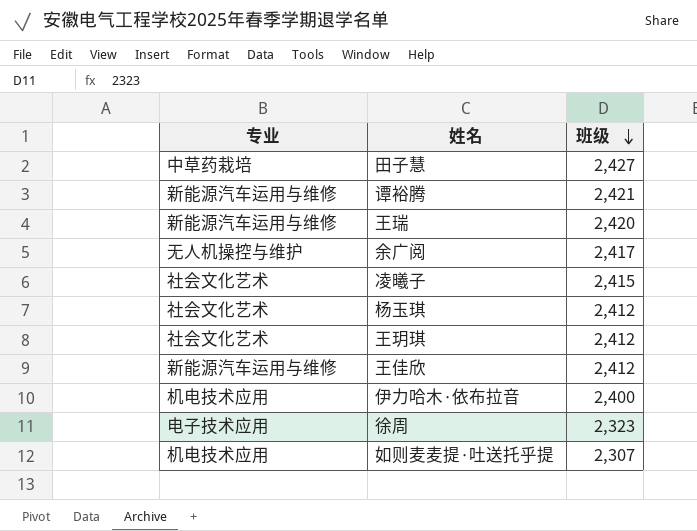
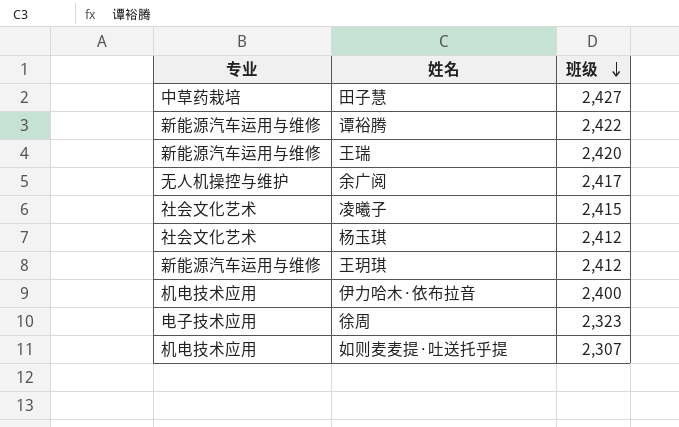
row 王佳欣: 新能源汽车运用与维修 | 2,412 -> none
谭裕腾 | 班级: 2,421 -> 2,422
王玥琪 | 专业: 社会文化艺术 -> 新能源汽车运用与维修

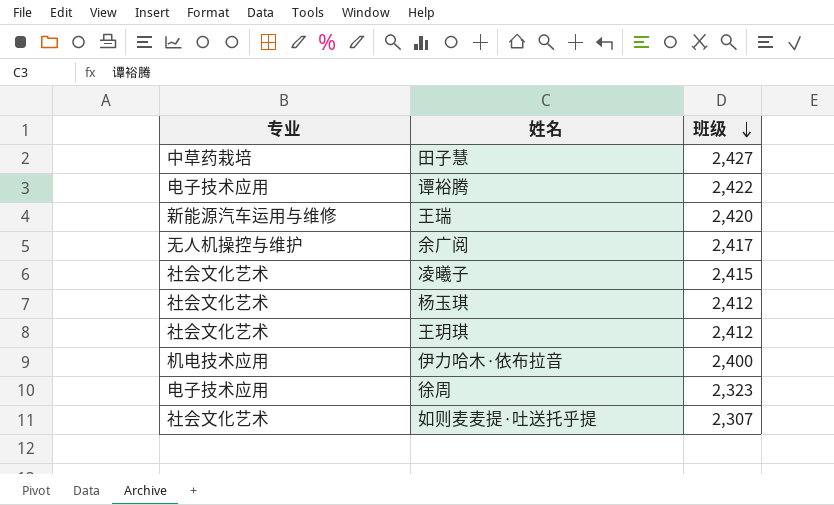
谭裕腾 | 专业: 新能源汽车运用与维修 -> 电子技术应用
王玥琪 | 专业: 新能源汽车运用与维修 -> 社会文化艺术
如则麦麦提·吐送托乎提 | 专业: 机电技术应用 -> 社会文化艺术

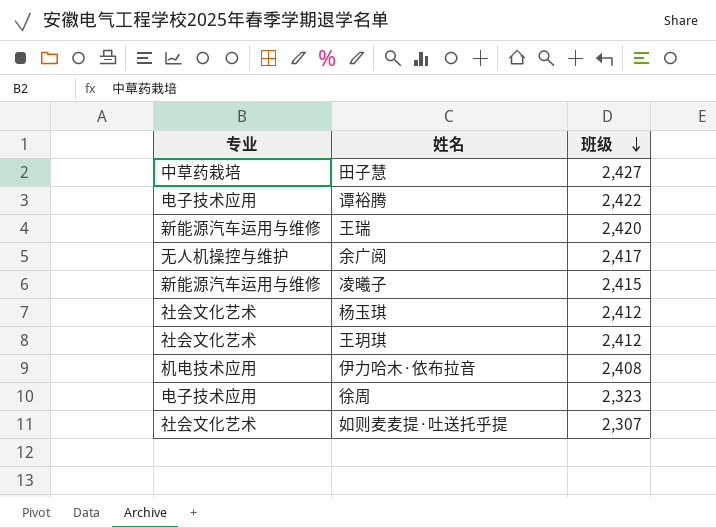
凌曦子 | 专业: 社会文化艺术 -> 新能源汽车运用与维修
伊力哈木·依布拉音 | 班级: 2,400 -> 2,408

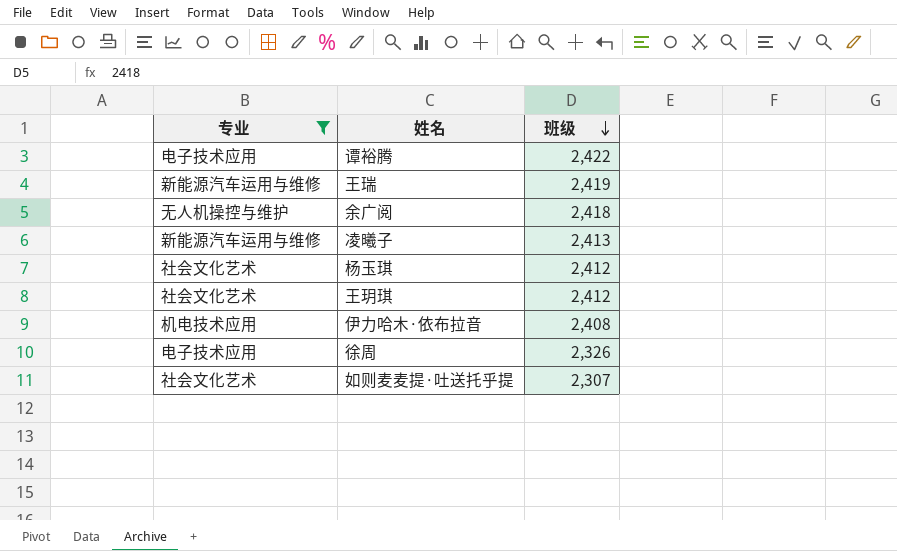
filter: none -> 专业 != 中草药栽培
王瑞 | 班级: 2,420 -> 2,419
余广阅 | 班级: 2,417 -> 2,418
凌曦子 | 班级: 2,415 -> 2,413
徐周 | 班级: 2,323 -> 2,326

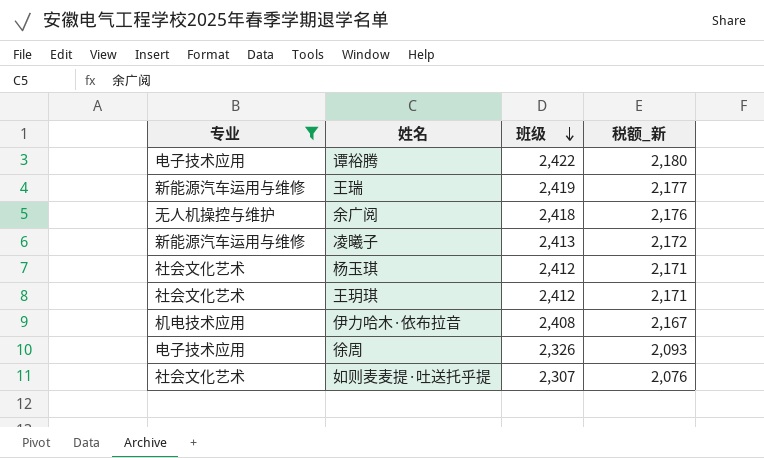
column 税额_新 | formula: none -> [班级] * 0.9

